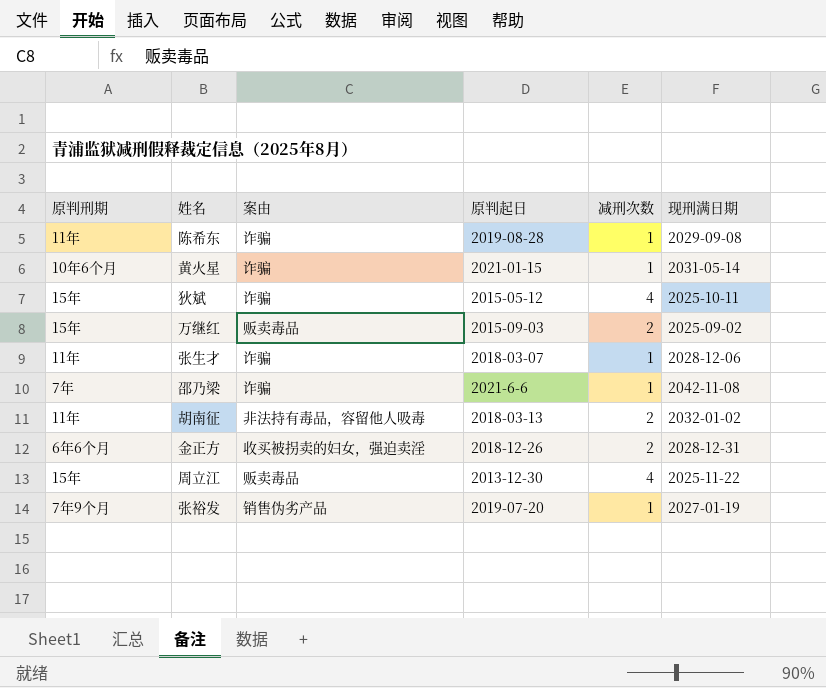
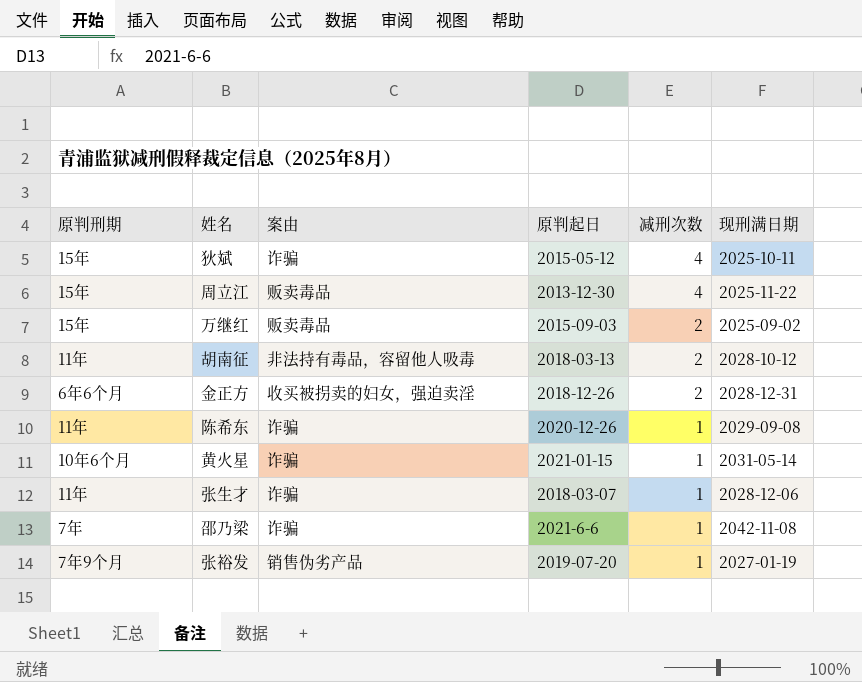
row order: none -> 减刑次数 descending
胡南征 | 现刑满日期: 2032-01-02 -> 2028-10-12
陈希东 | 原判起日: 2019-08-28 -> 2020-12-26

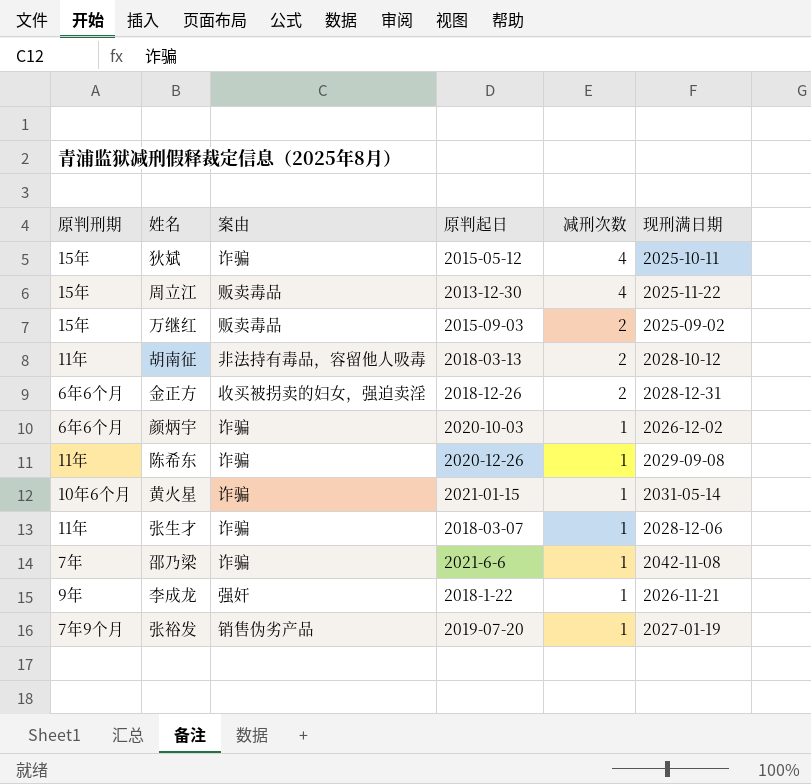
row 颜炳宇: none -> 6年6个月 | 诈骗 | 2020-10-03 | 1 | 2026-12-02
row 李成龙: none -> 9年 | 强奸 | 2018-1-22 | 1 | 2026-11-21

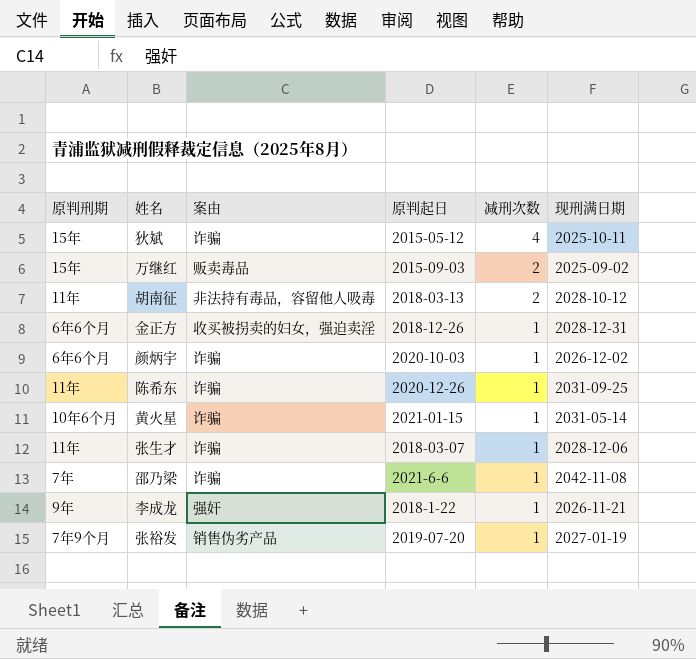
row 周立江: 15年 | 贩卖毒品 | 2013-12-30 | 4 | 2025-11-22 -> none
金正方 | 减刑次数: 2 -> 1
陈希东 | 现刑满日期: 2029-09-08 -> 2031-09-25

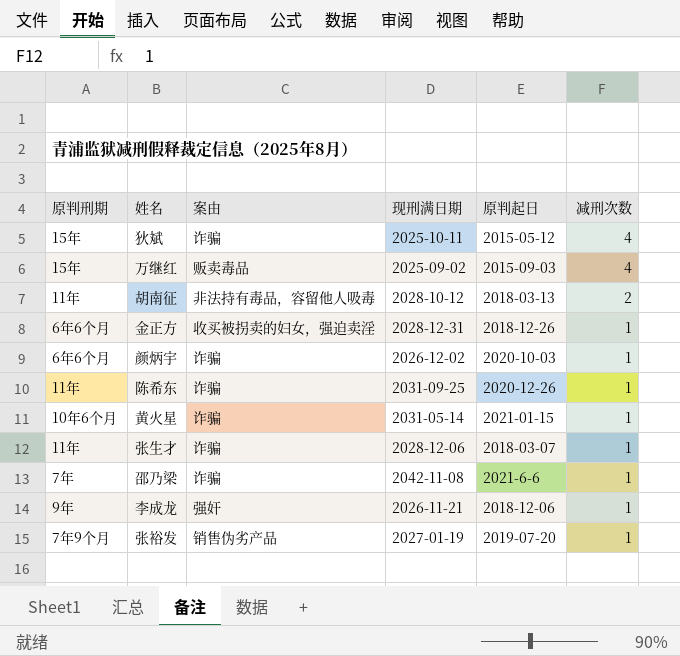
column 现刑满日期 | position: 6 -> 4
万继红 | 减刑次数: 2 -> 4
李成龙 | 原判起日: 2018-1-22 -> 2018-12-06

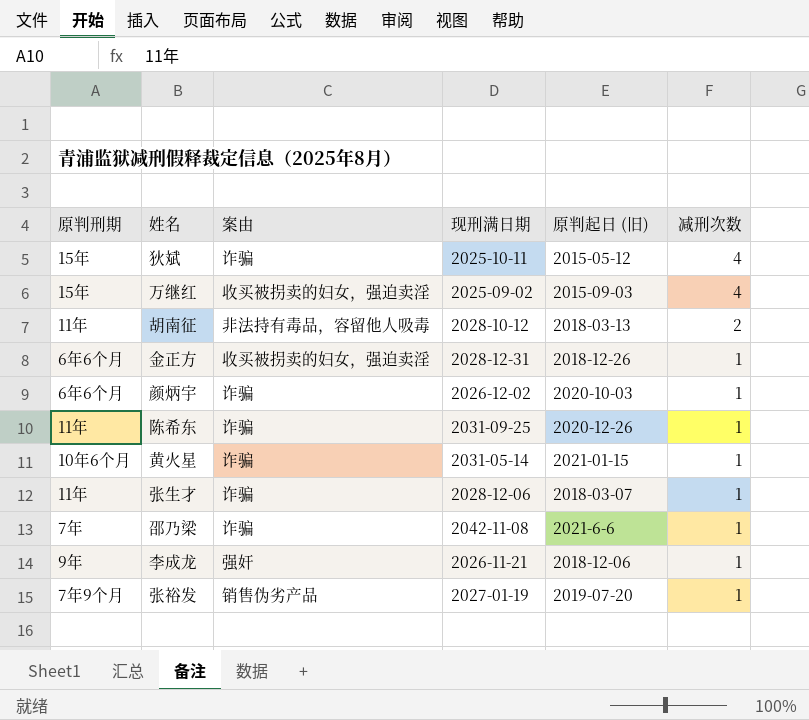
column name: 原判起日 -> 原判起日 (旧)
万继红 | 案由: 贩卖毒品 -> 收买被拐卖的妇女，强迫卖淫

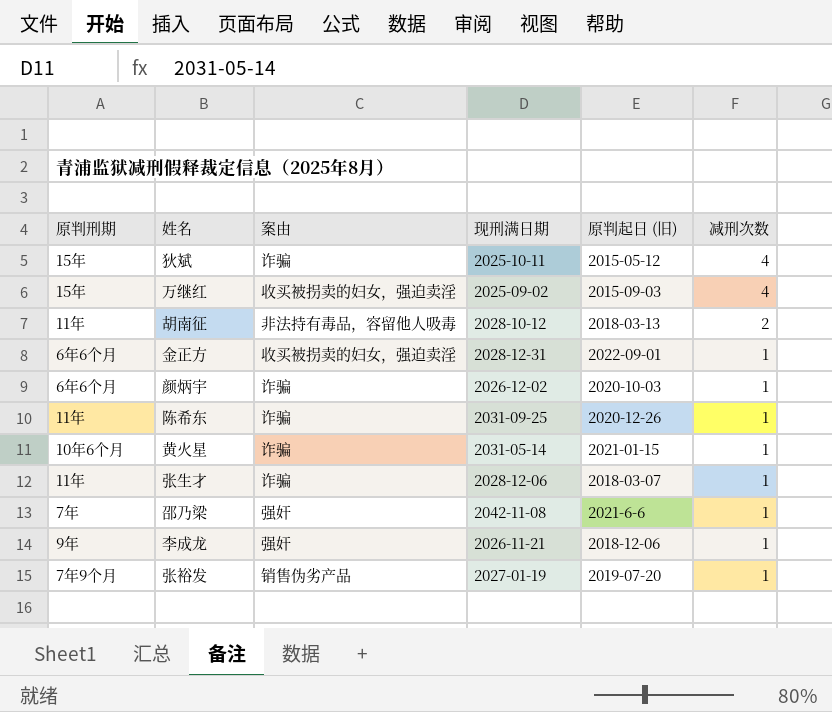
金正方 | 原判起日 (旧): 2018-12-26 -> 2022-09-01
邵乃梁 | 案由: 诈骗 -> 强奸

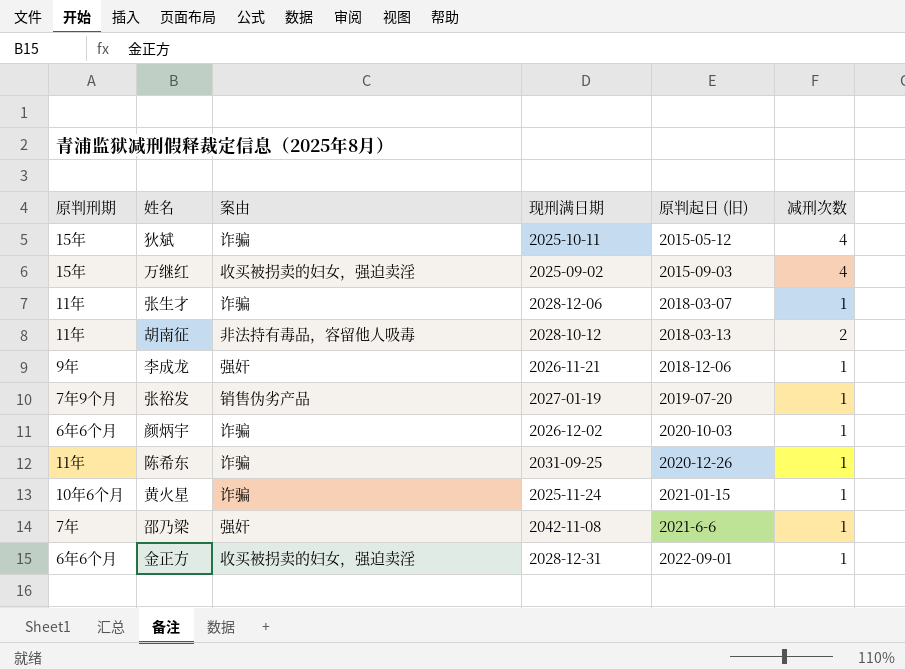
row order: 减刑次数 descending -> 原判起日 (旧) ascending
黄火星 | 现刑满日期: 2031-05-14 -> 2025-11-24

